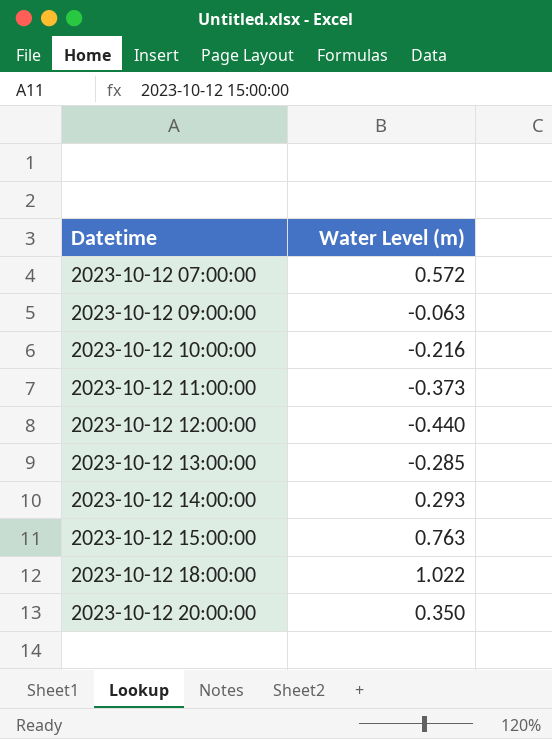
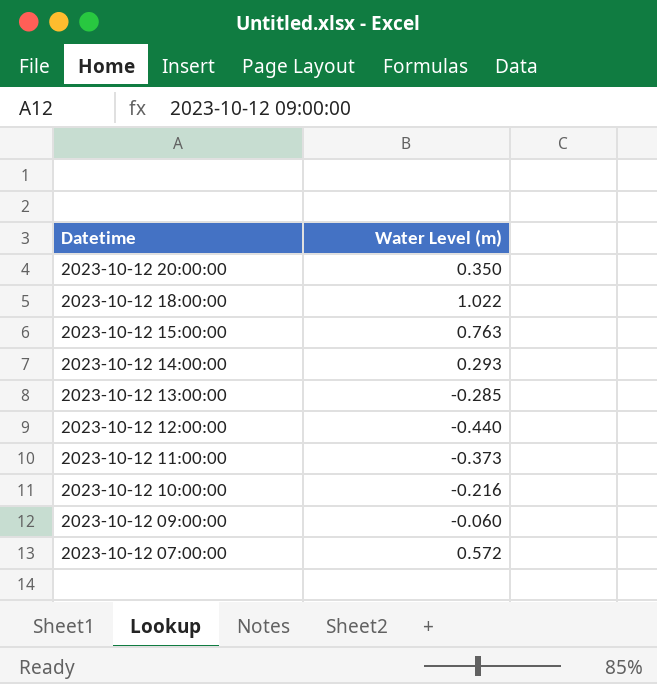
row order: Datetime ascending -> Datetime descending
2023-10-12 09:00:00 | Water Level (m): -0.063 -> -0.060

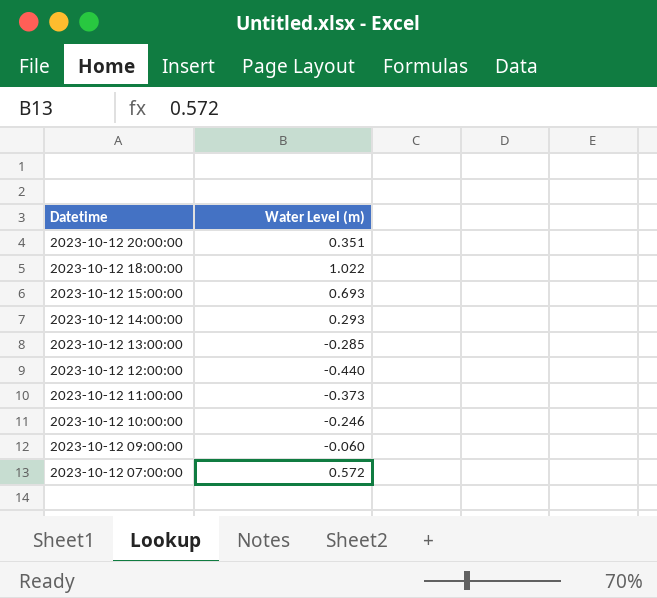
2023-10-12 20:00:00 | Water Level (m): 0.350 -> 0.351
2023-10-12 15:00:00 | Water Level (m): 0.763 -> 0.693
2023-10-12 10:00:00 | Water Level (m): -0.216 -> -0.246

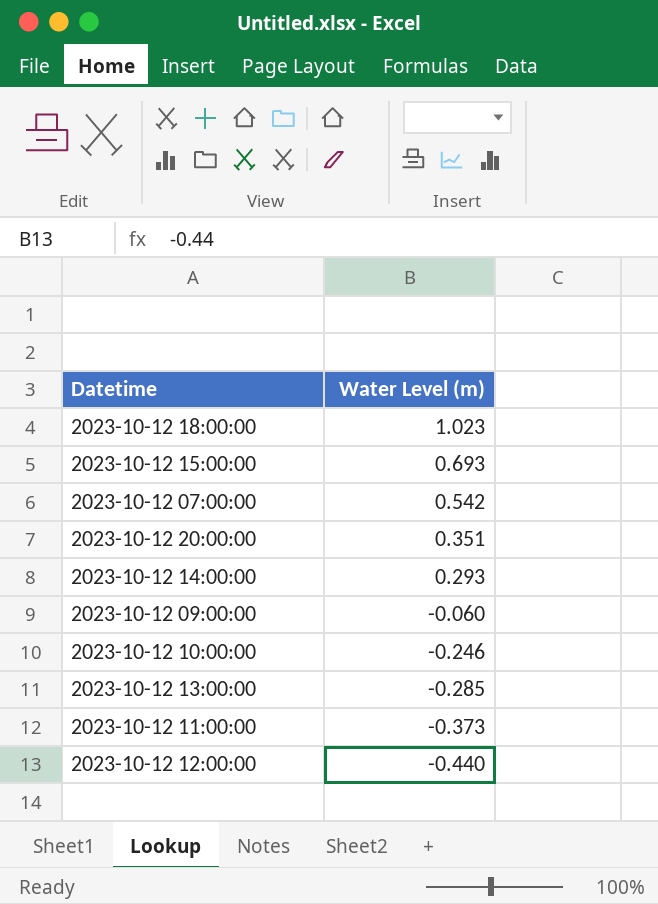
row order: Datetime descending -> Water Level (m) descending
2023-10-12 18:00:00 | Water Level (m): 1.022 -> 1.023
2023-10-12 07:00:00 | Water Level (m): 0.572 -> 0.542

